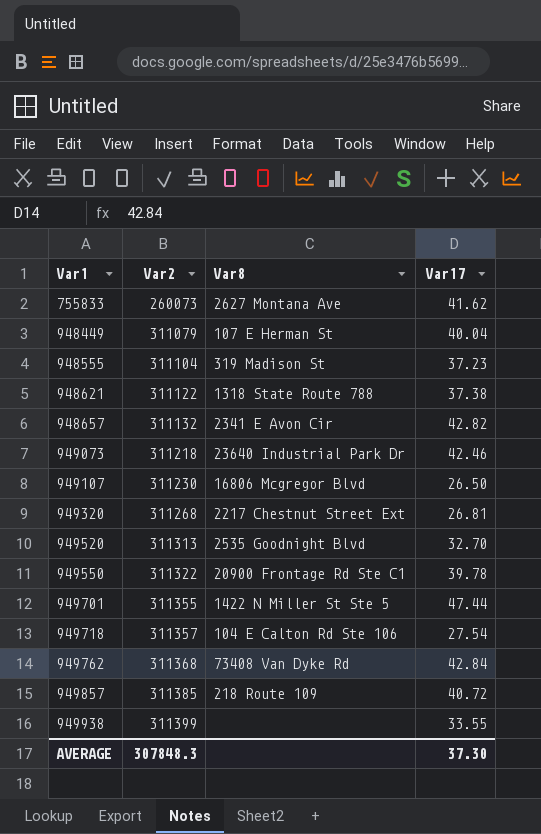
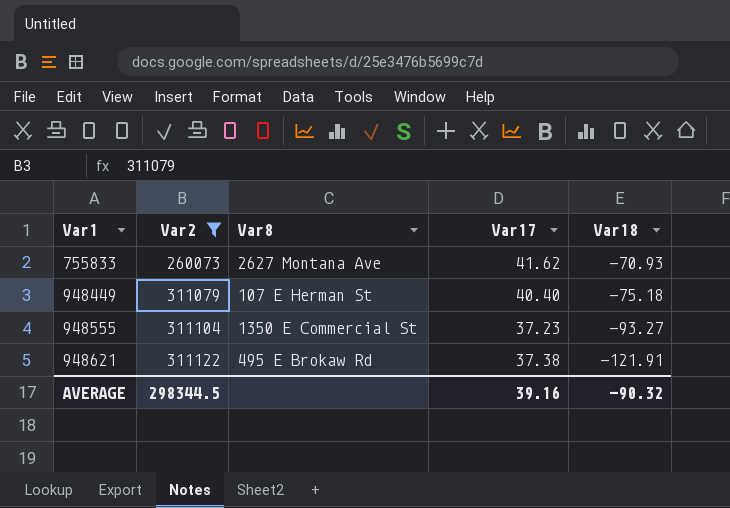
filter: none -> Var2 <= 311122
column Var18 | position: none -> 5
948449 | Var17: 40.04 -> 40.40
948555 | Var8: 319 Madison St -> 1350 E Commercial St
948621 | Var8: 1318 State Route 788 -> 495 E Brokaw Rd
AVERAGE | Var2: 307848.3 -> 298344.5
AVERAGE | Var17: 37.30 -> 39.16

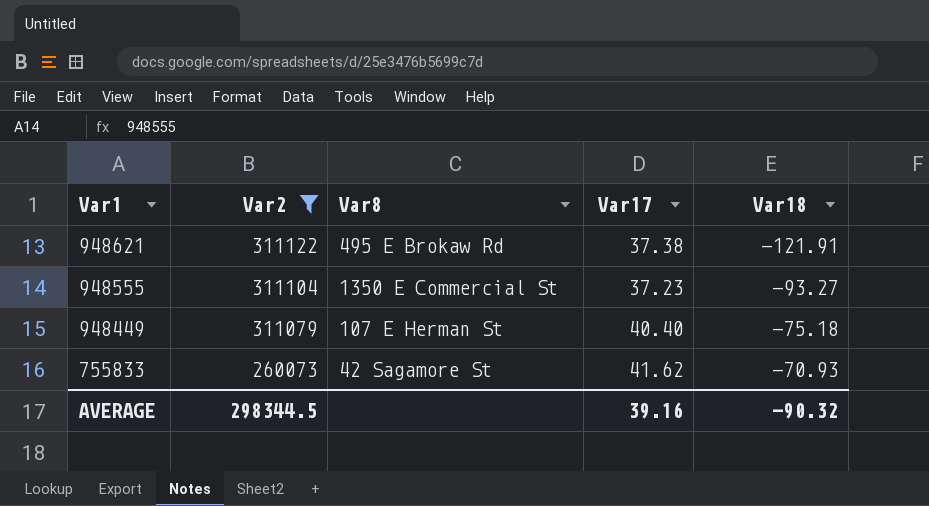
row order: Var1 ascending -> Var1 descending
755833 | Var8: 2627 Montana Ave -> 42 Sagamore St

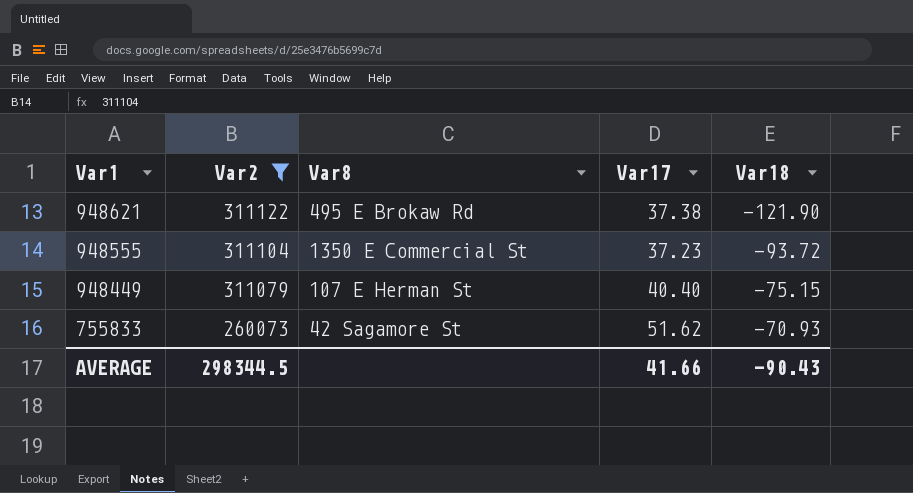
948621 | Var18: -121.91 -> -121.90
948555 | Var18: -93.27 -> -93.72
948449 | Var18: -75.18 -> -75.15
755833 | Var17: 41.62 -> 51.62
AVERAGE | Var17: 39.16 -> 41.66
AVERAGE | Var18: -90.32 -> -90.43

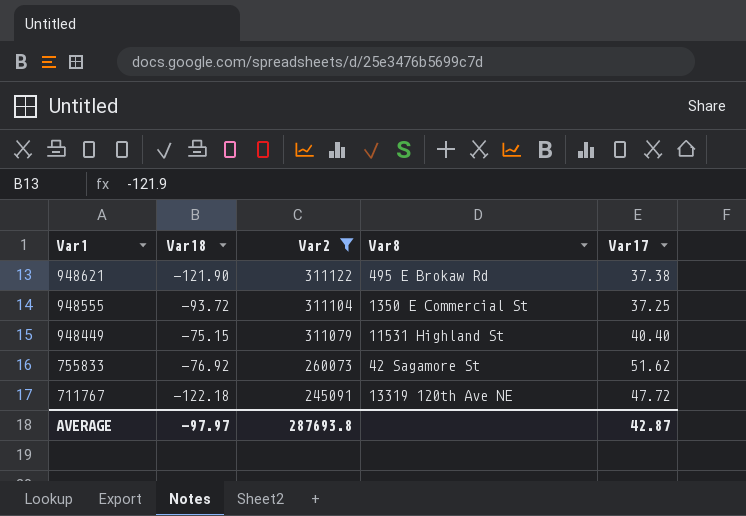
column Var18 | position: 5 -> 2
948555 | Var17: 37.23 -> 37.25
948449 | Var8: 107 E Herman St -> 11531 Highland St
755833 | Var18: -70.93 -> -76.92
row 711767: none -> -122.18 | 245091 | 13319 120th Ave NE | 47.72
AVERAGE | Var18: -90.43 -> -97.97
AVERAGE | Var2: 298344.5 -> 287693.8
AVERAGE | Var17: 41.66 -> 42.87

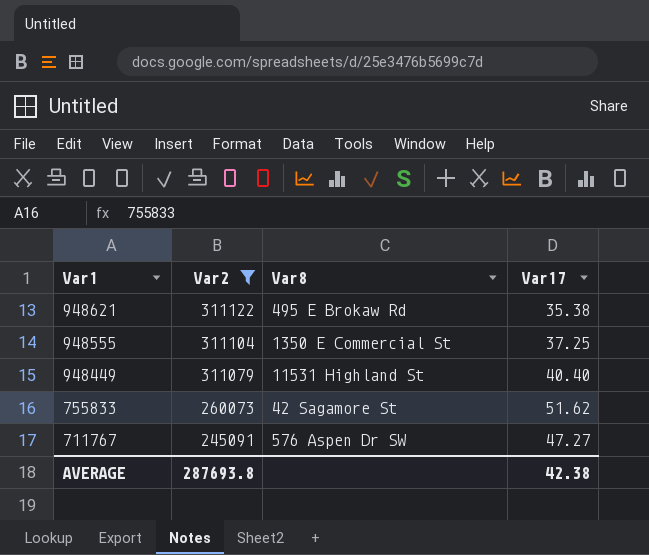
column Var18 | position: 2 -> none
948621 | Var17: 37.38 -> 35.38
711767 | Var8: 13319 120th Ave NE -> 576 Aspen Dr SW
711767 | Var17: 47.72 -> 47.27
AVERAGE | Var17: 42.87 -> 42.38

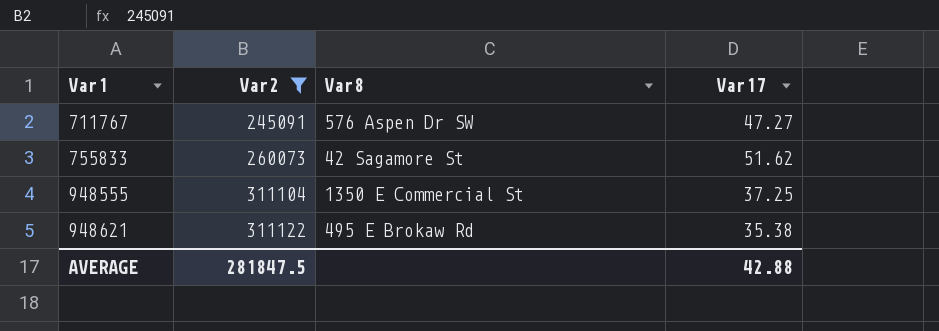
row order: Var1 descending -> Var1 ascending
row 948449: 311079 | 11531 Highland St | 40.40 -> none
AVERAGE | Var2: 287693.8 -> 281847.5
AVERAGE | Var17: 42.38 -> 42.88

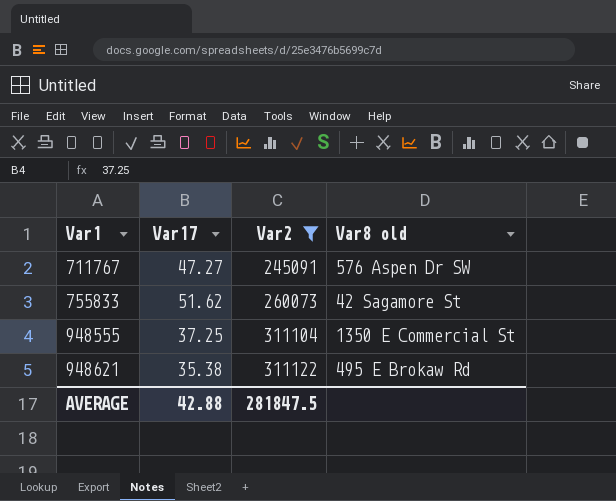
column Var17 | position: 4 -> 2
column name: Var8 -> Var8 old

